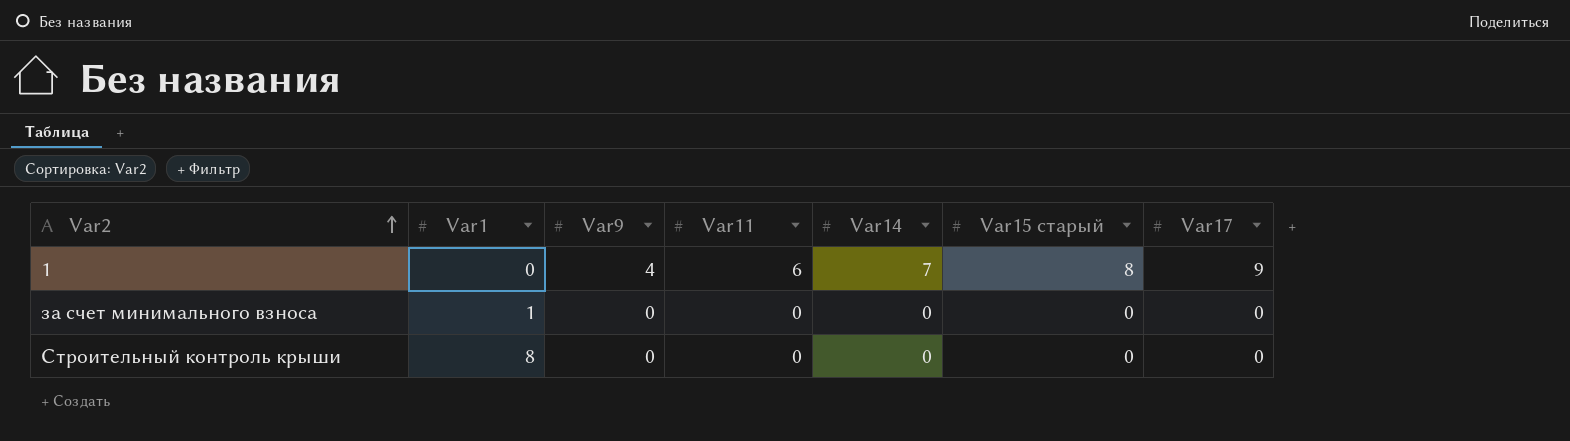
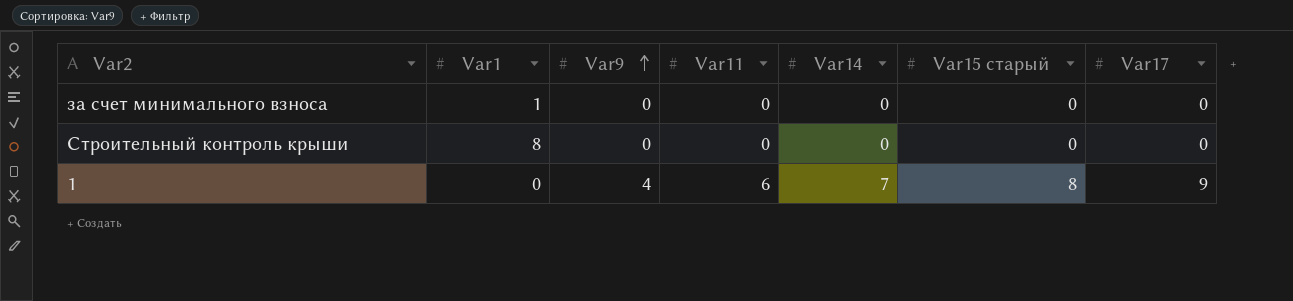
row order: Var2 ascending -> Var9 ascending

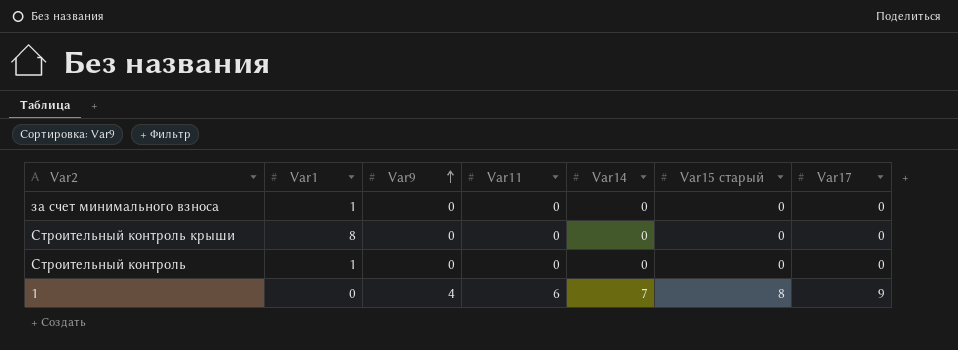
row Строительный контроль: none -> 1 | 0 | 0 | 0 | 0 | 0

